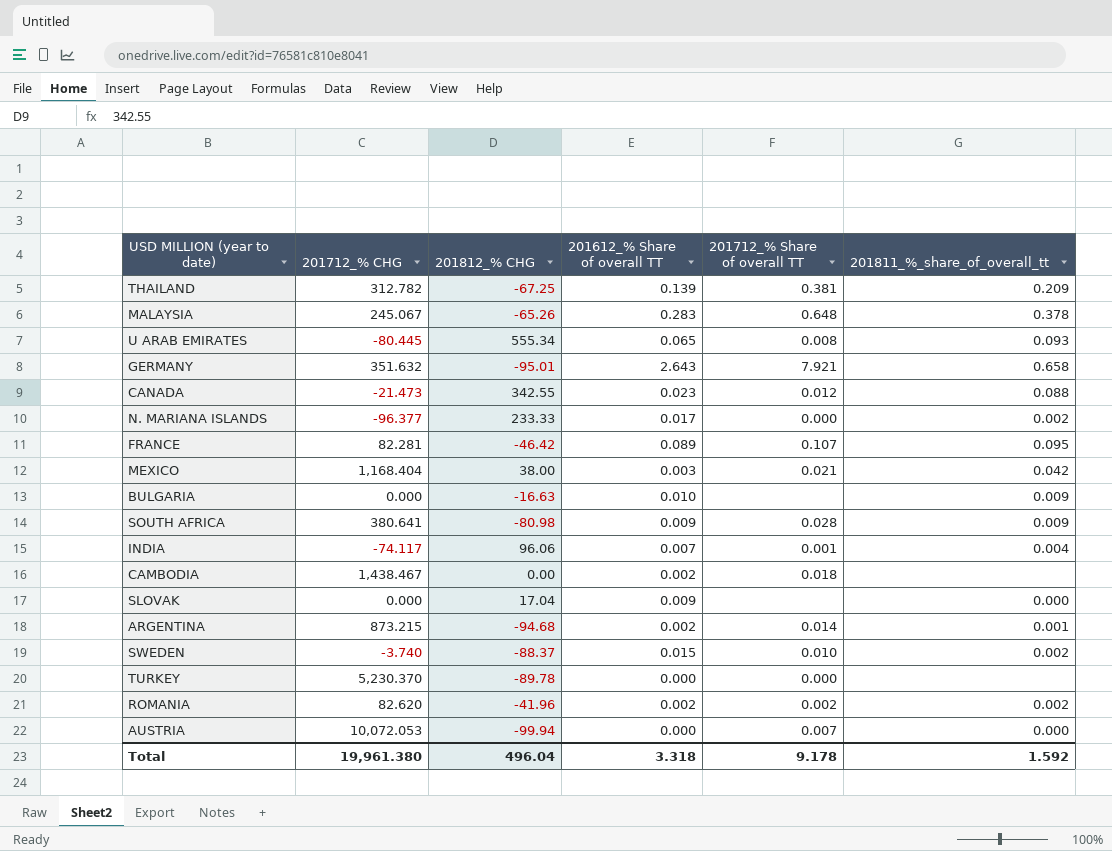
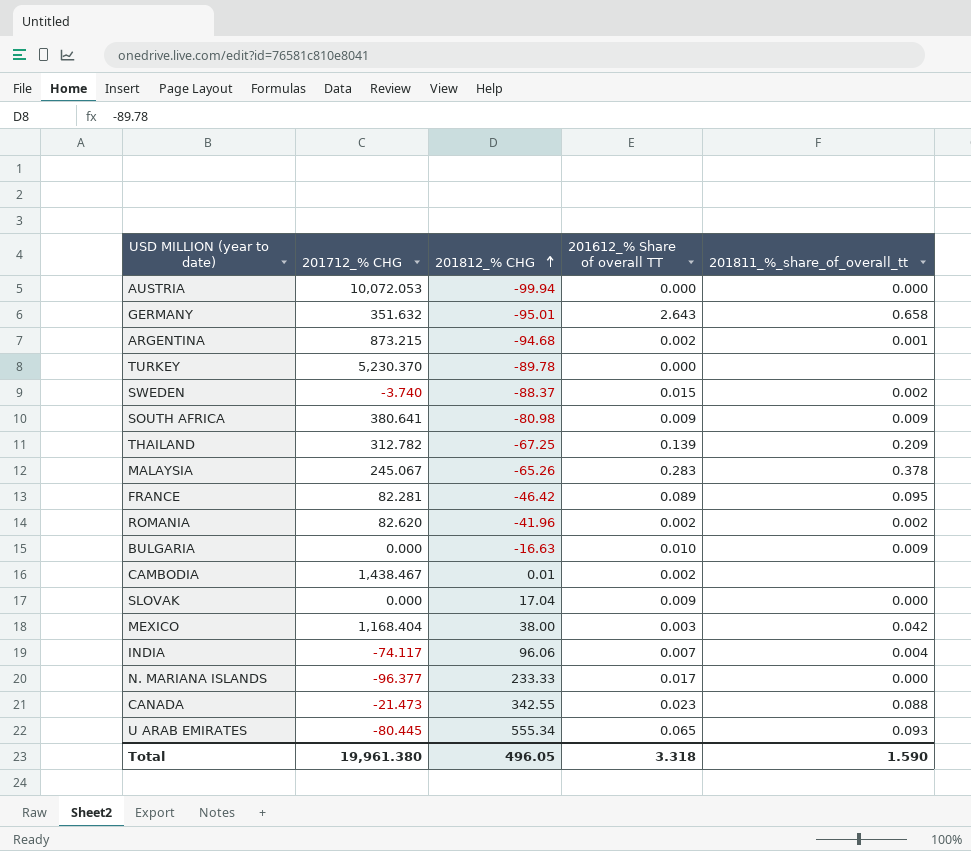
row order: none -> 201812_% CHG ascending
column 201712_% Share of overall TT | position: 5 -> none
CAMBODIA | 201812_% CHG: 0.00 -> 0.01
N. MARIANA ISLANDS | 201811_%_share_of_overall_tt: 0.002 -> 0.000
Total | 201812_% CHG: 496.04 -> 496.05
Total | 201811_%_share_of_overall_tt: 1.592 -> 1.590

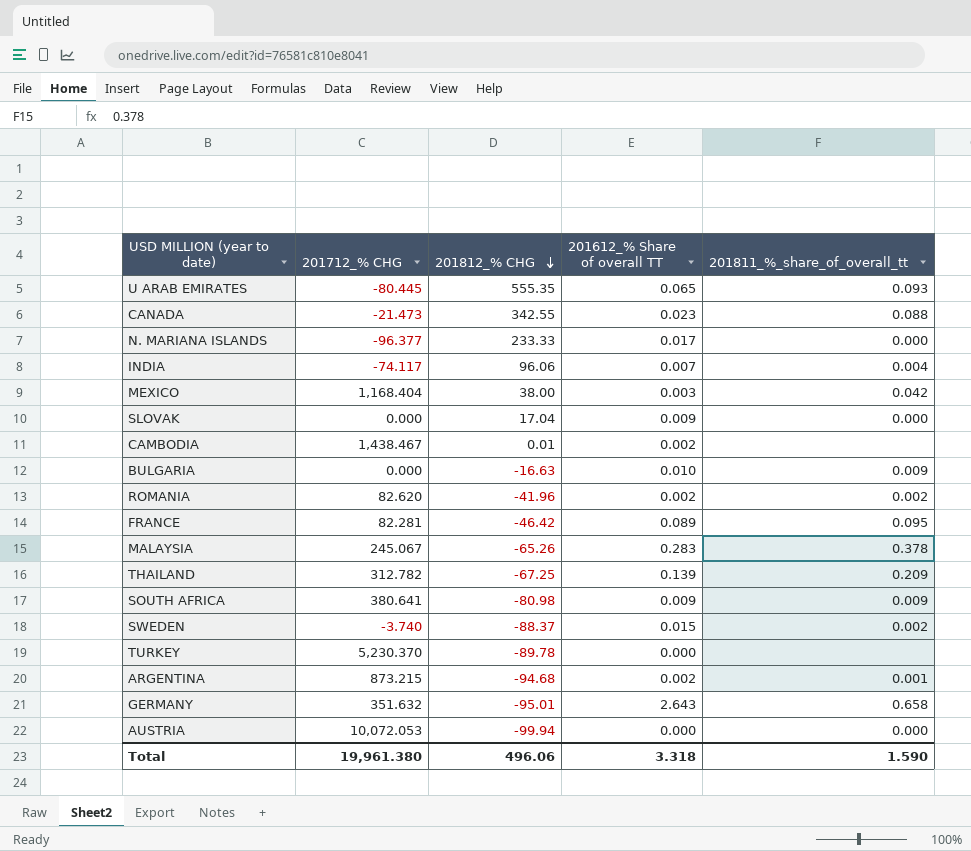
row order: 201812_% CHG ascending -> 201812_% CHG descending
U ARAB EMIRATES | 201812_% CHG: 555.34 -> 555.35
Total | 201812_% CHG: 496.05 -> 496.06

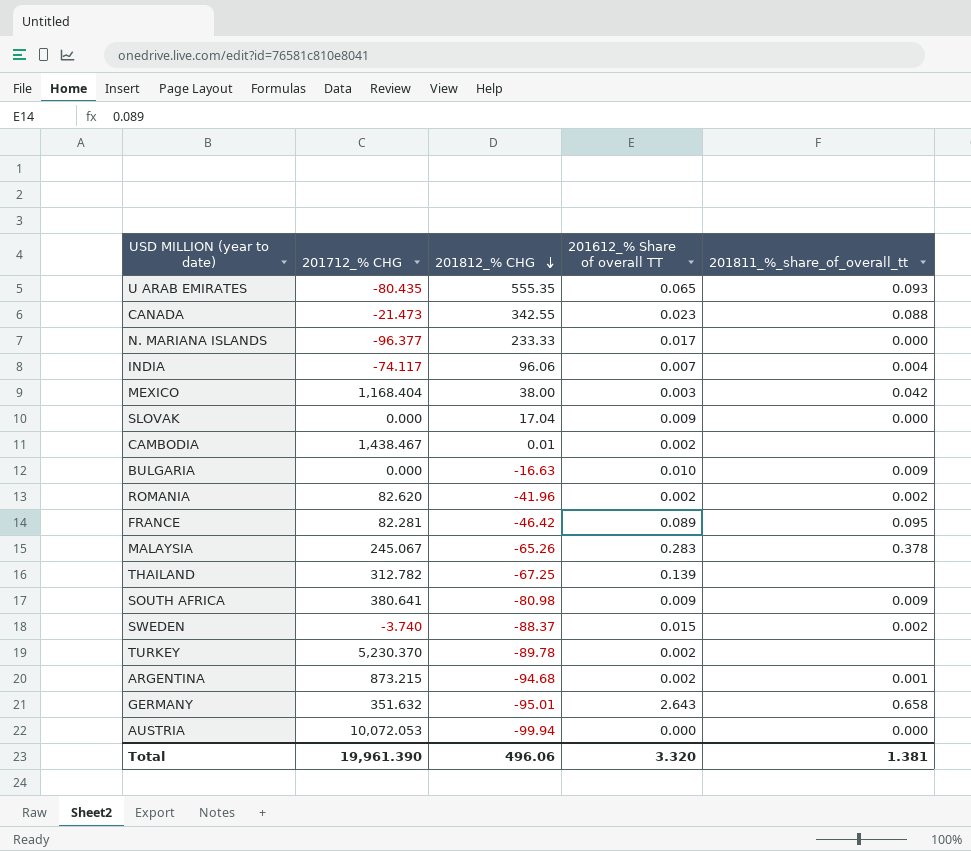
U ARAB EMIRATES | 201712_% CHG: -80.445 -> -80.435
THAILAND | 201811_%_share_of_overall_tt: 0.209 -> none
TURKEY | 201612_% Share of overall TT: 0.000 -> 0.002
Total | 201712_% CHG: 19,961.380 -> 19,961.390
Total | 201612_% Share of overall TT: 3.318 -> 3.320
Total | 201811_%_share_of_overall_tt: 1.590 -> 1.381

